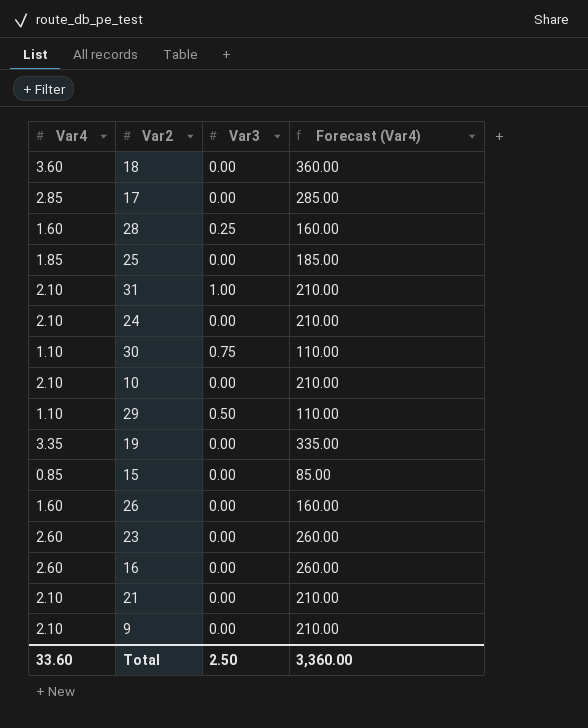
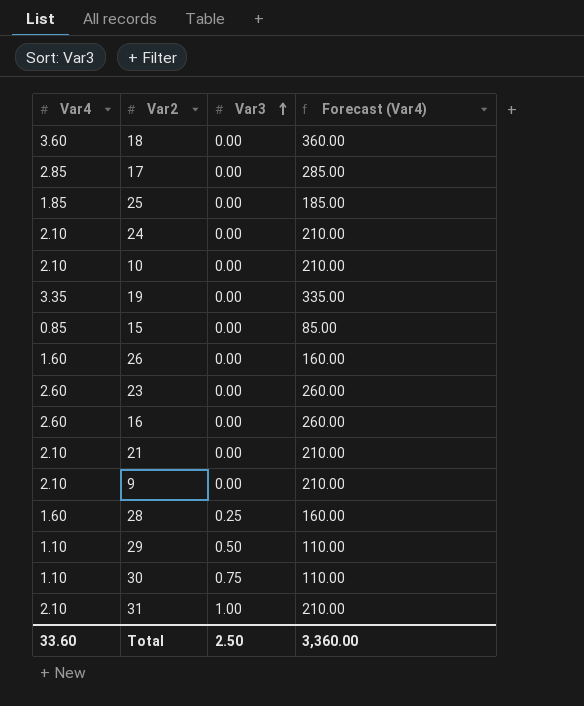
row order: none -> Var3 ascending

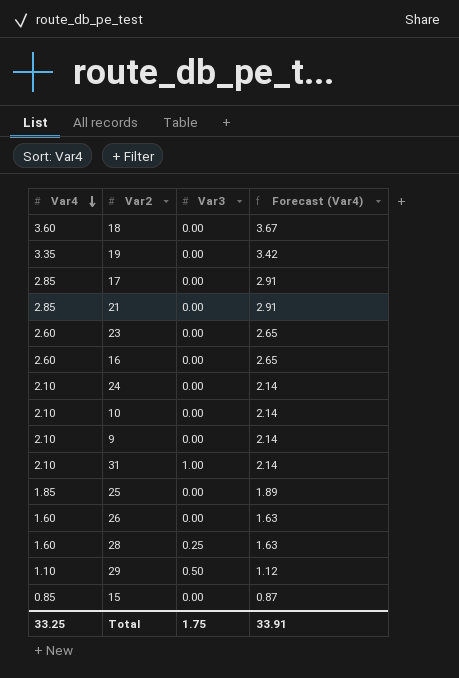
row order: Var3 ascending -> Var4 descending
column Forecast (Var4) | formula: [Var4] * 100 -> [Var4] * 1.02
row 30: 1.10 | 0.75 | 110.00 -> none
21 | Var4: 2.10 -> 2.85
Total | Var4: 33.60 -> 33.25
Total | Var3: 2.50 -> 1.75
Total | Forecast (Var4): 3,360.00 -> 33.91

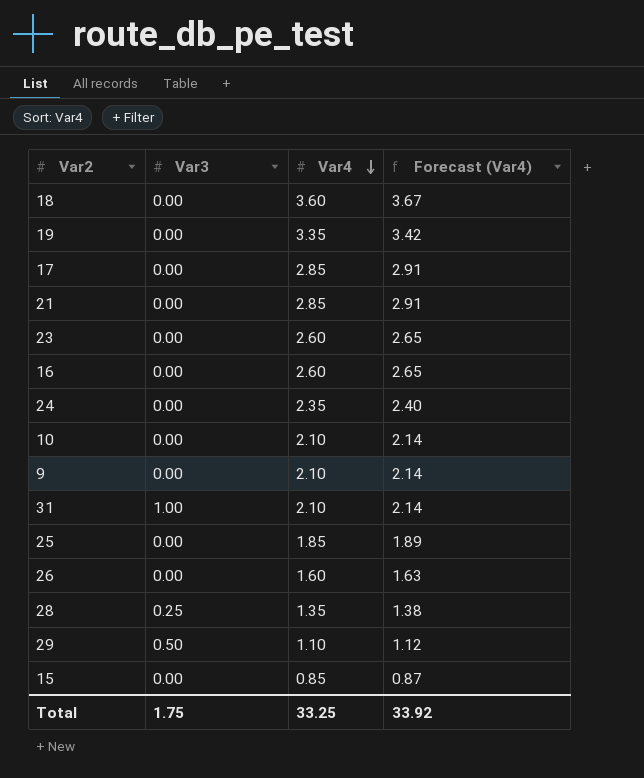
column Var4 | position: 1 -> 3
24 | Var4: 2.10 -> 2.35
24 | Forecast (Var4): 2.14 -> 2.40
28 | Var4: 1.60 -> 1.35
28 | Forecast (Var4): 1.63 -> 1.38
Total | Forecast (Var4): 33.91 -> 33.92

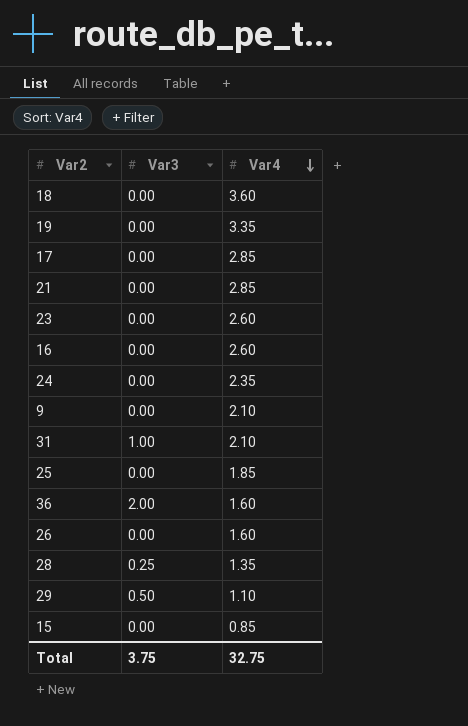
column Forecast (Var4) | formula: [Var4] * 1.02 -> none
row 10: 0.00 | 2.10 | 2.14 -> none
row 36: none -> 2.00 | 1.60
Total | Var3: 1.75 -> 3.75
Total | Var4: 33.25 -> 32.75

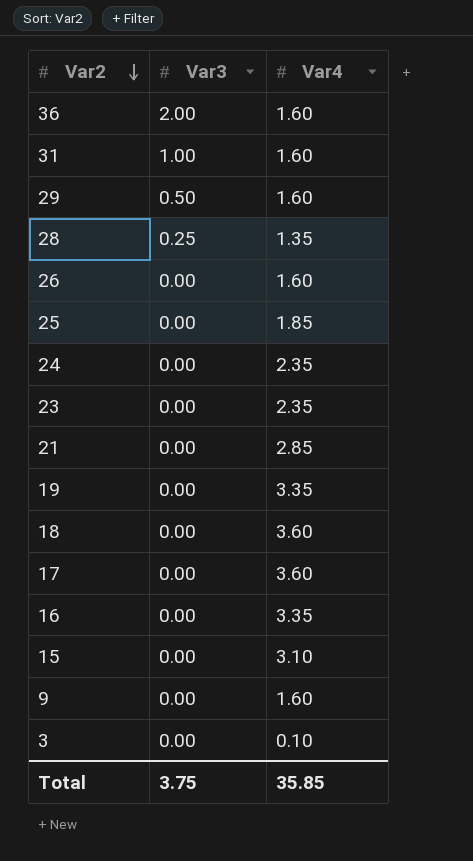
row order: Var4 descending -> Var2 descending
31 | Var4: 2.10 -> 1.60
29 | Var4: 1.10 -> 1.60
23 | Var4: 2.60 -> 2.35
17 | Var4: 2.85 -> 3.60
16 | Var4: 2.60 -> 3.35
15 | Var4: 0.85 -> 3.10
9 | Var4: 2.10 -> 1.60
row 3: none -> 0.00 | 0.10
Total | Var4: 32.75 -> 35.85

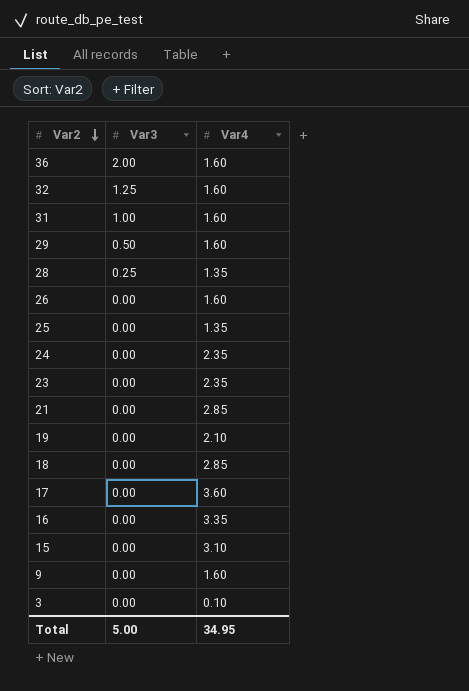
row 32: none -> 1.25 | 1.60
25 | Var4: 1.85 -> 1.35
19 | Var4: 3.35 -> 2.10
18 | Var4: 3.60 -> 2.85
Total | Var3: 3.75 -> 5.00
Total | Var4: 35.85 -> 34.95

